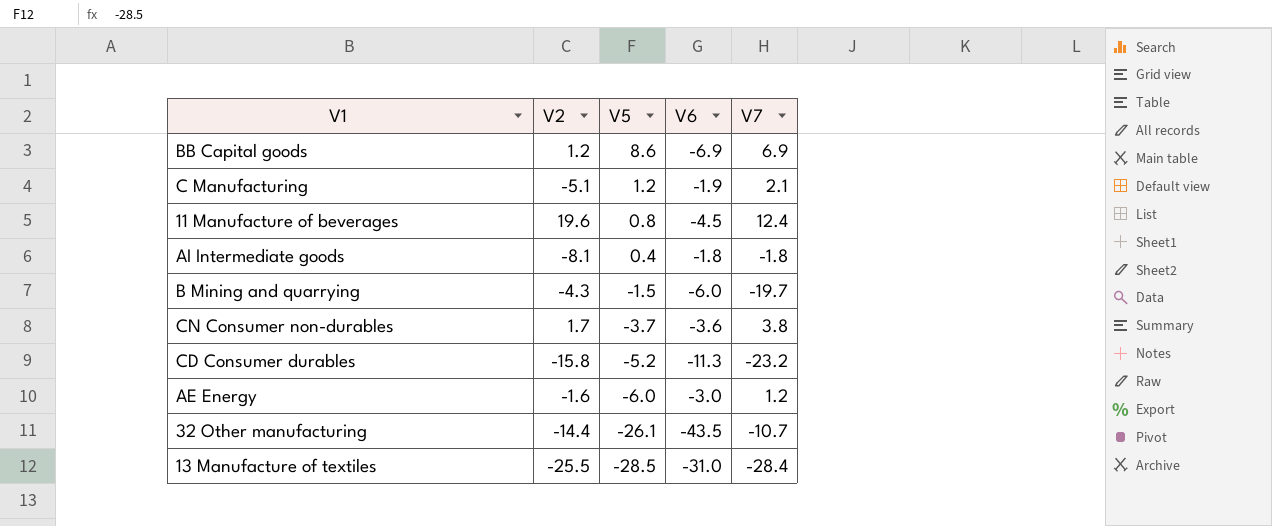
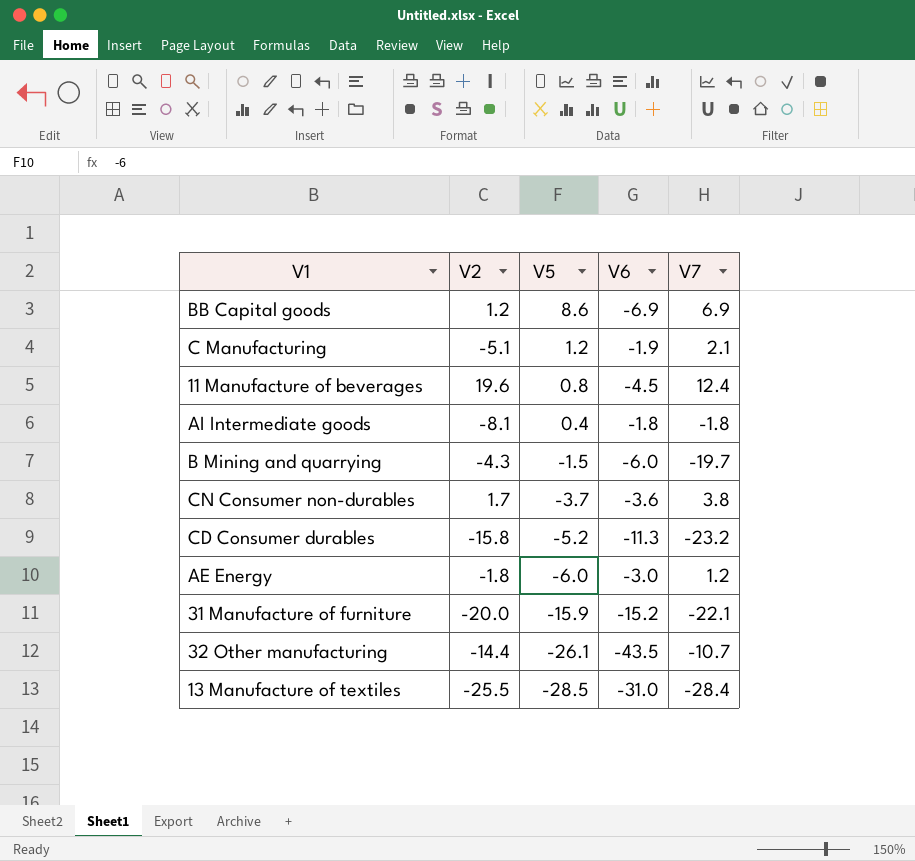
AE Energy | V2: -1.6 -> -1.8
row 31 Manufacture of furniture: none -> -20.0 | -15.9 | -15.2 | -22.1

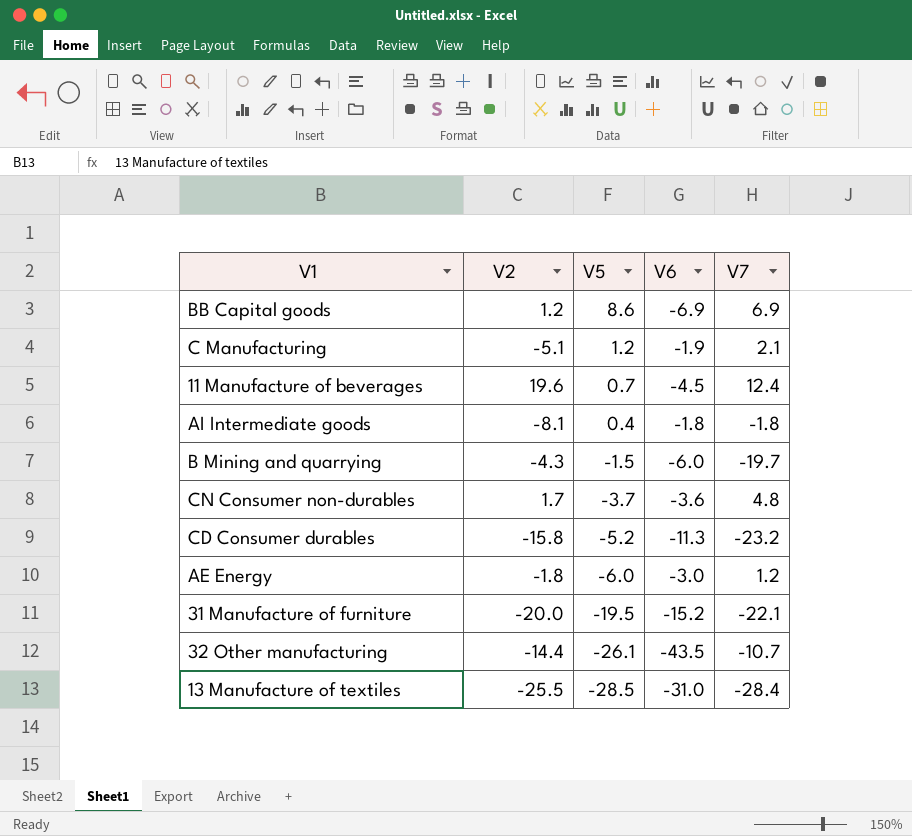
11 Manufacture of beverages | V5: 0.8 -> 0.7
CN Consumer non-durables | V7: 3.8 -> 4.8
31 Manufacture of furniture | V5: -15.9 -> -19.5

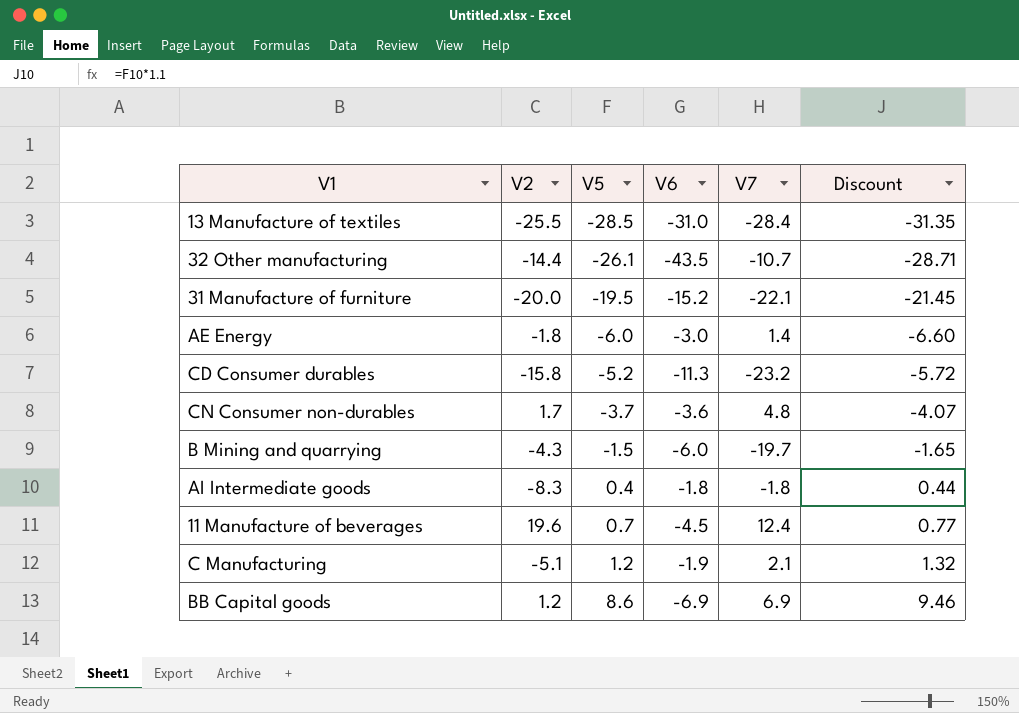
row order: V5 descending -> V5 ascending
column Discount | formula: none -> [V5] * 1.1
AE Energy | V7: 1.2 -> 1.4
AI Intermediate goods | V2: -8.1 -> -8.3

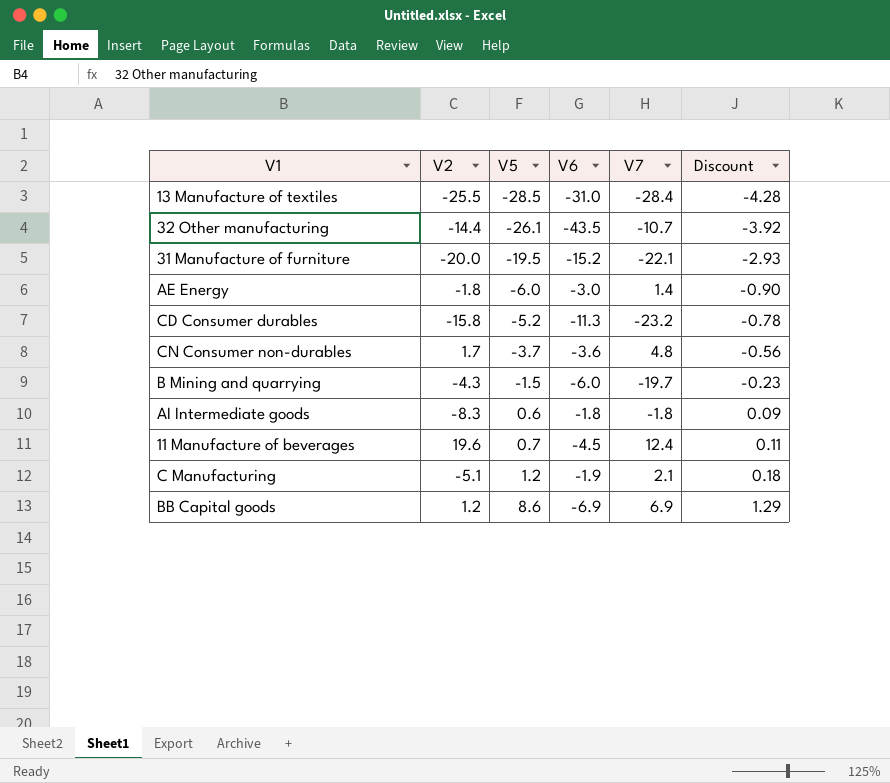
column Discount | formula: [V5] * 1.1 -> [V5] * 0.15
AI Intermediate goods | V5: 0.4 -> 0.6

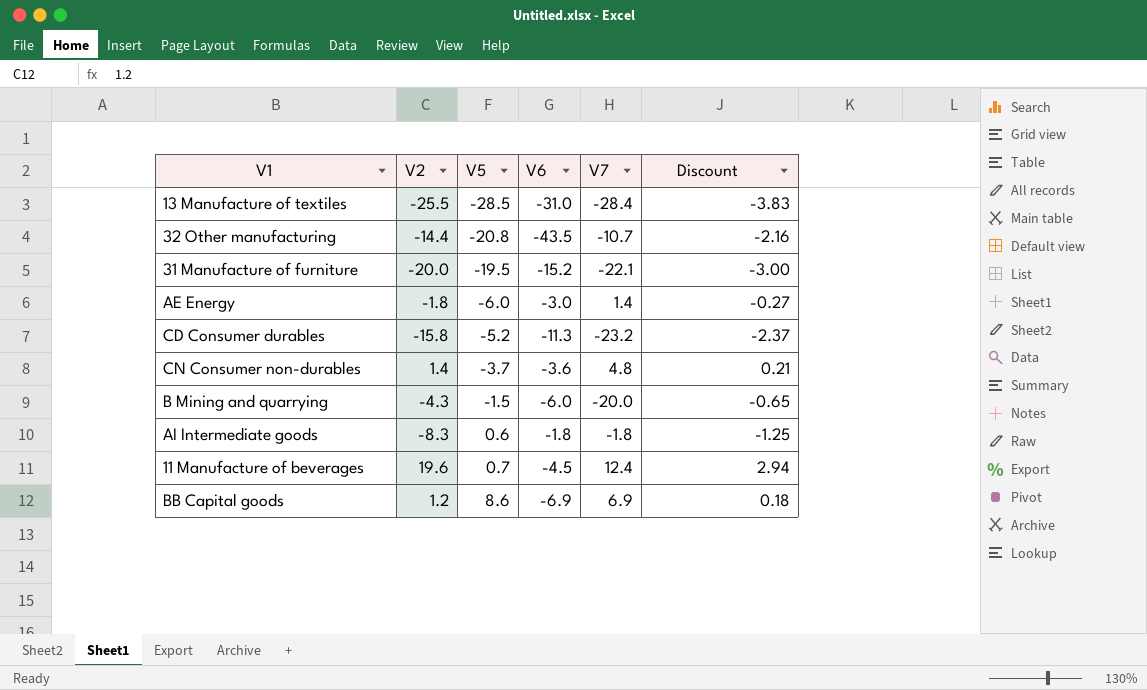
column Discount | formula: [V5] * 0.15 -> [V2] * 0.15
row C Manufacturing: -5.1 | 1.2 | -1.9 | 2.1 | 0.18 -> none
32 Other manufacturing | V5: -26.1 -> -20.8
CN Consumer non-durables | V2: 1.7 -> 1.4
B Mining and quarrying | V7: -19.7 -> -20.0

